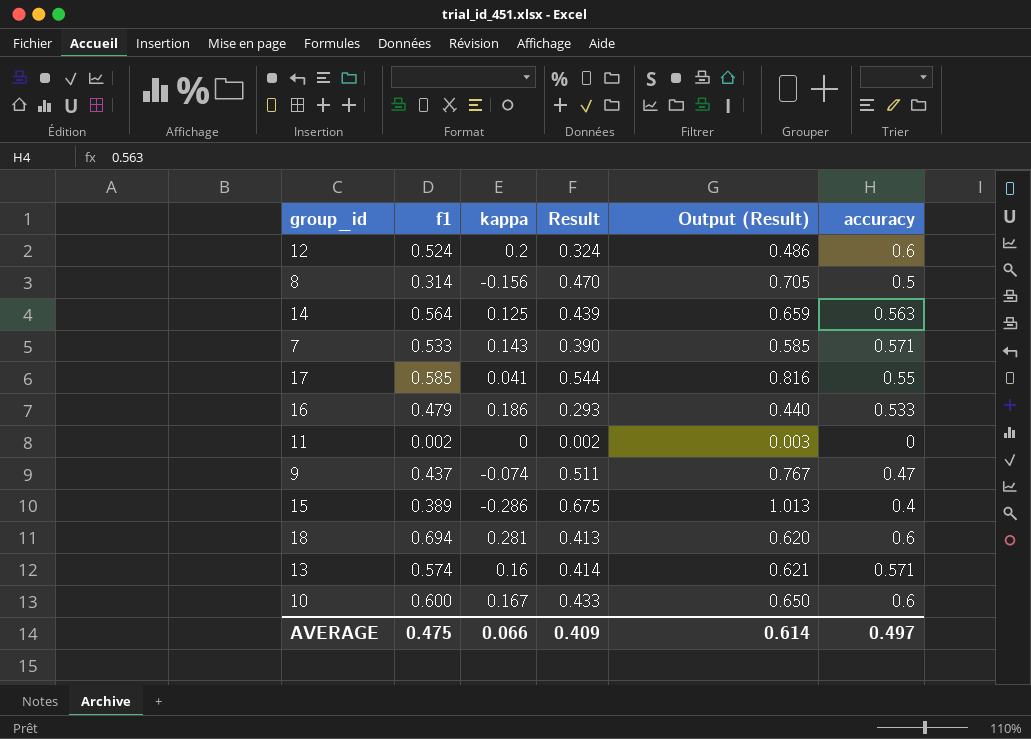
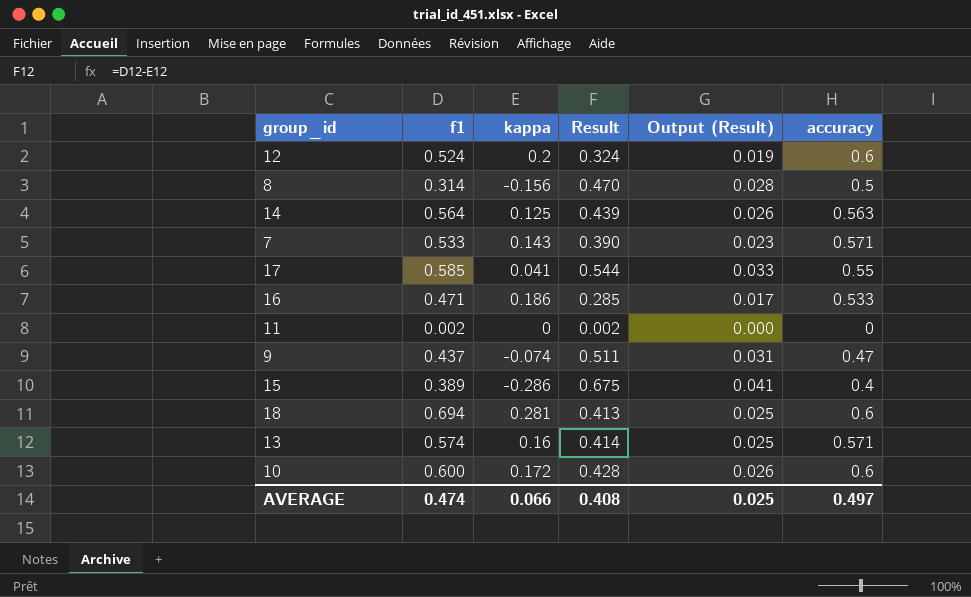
column Output (Result) | formula: [Result] * 1.5 -> [Result] * 0.06
16 | f1: 0.479 -> 0.471
16 | Result: 0.293 -> 0.285
10 | kappa: 0.167 -> 0.172
10 | Result: 0.433 -> 0.428
AVERAGE | f1: 0.475 -> 0.474
AVERAGE | Result: 0.409 -> 0.408
AVERAGE | Output (Result): 0.614 -> 0.025

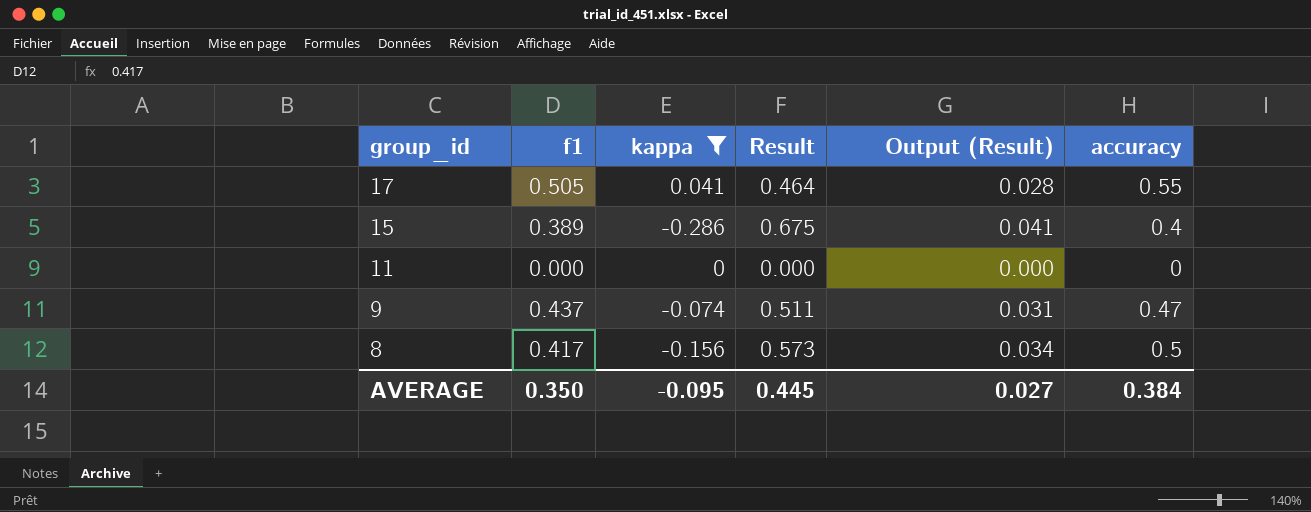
filter: none -> kappa <= 0.041
row order: none -> group_id descending
17 | f1: 0.585 -> 0.505
17 | Result: 0.544 -> 0.464
17 | Output (Result): 0.033 -> 0.028
11 | f1: 0.002 -> 0.000
11 | Result: 0.002 -> 0.000
8 | f1: 0.314 -> 0.417
8 | Result: 0.470 -> 0.573
8 | Output (Result): 0.028 -> 0.034
AVERAGE | f1: 0.474 -> 0.350
AVERAGE | kappa: 0.066 -> -0.095
AVERAGE | Result: 0.408 -> 0.445
AVERAGE | Output (Result): 0.025 -> 0.027
AVERAGE | accuracy: 0.497 -> 0.384

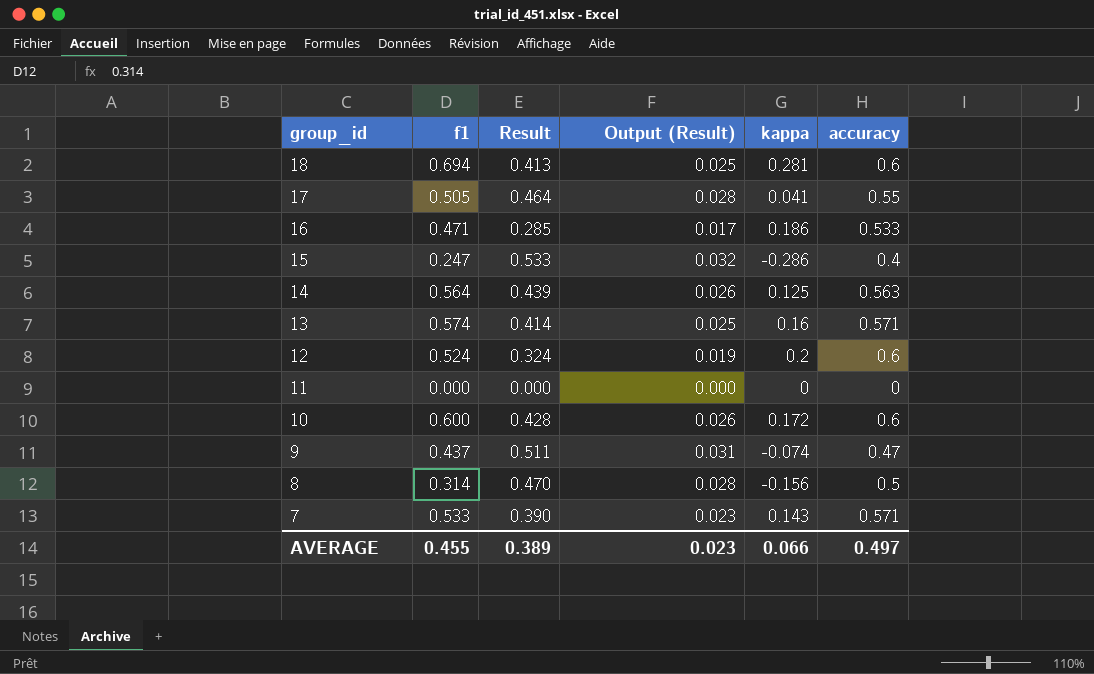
filter: kappa <= 0.041 -> none
column kappa | position: 3 -> 5
15 | f1: 0.389 -> 0.247
15 | Result: 0.675 -> 0.533
15 | Output (Result): 0.041 -> 0.032
8 | f1: 0.417 -> 0.314
8 | Result: 0.573 -> 0.470
8 | Output (Result): 0.034 -> 0.028
AVERAGE | f1: 0.350 -> 0.455
AVERAGE | Result: 0.445 -> 0.389
AVERAGE | Output (Result): 0.027 -> 0.023
AVERAGE | kappa: -0.095 -> 0.066
AVERAGE | accuracy: 0.384 -> 0.497

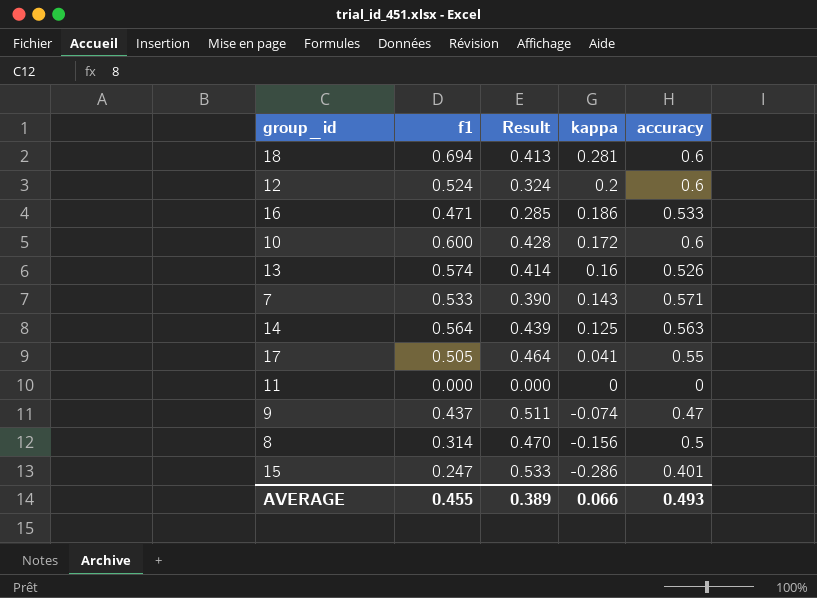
row order: group_id descending -> kappa descending
column Output (Result) | formula: [Result] * 0.06 -> none
13 | accuracy: 0.571 -> 0.526
15 | accuracy: 0.4 -> 0.401
AVERAGE | accuracy: 0.497 -> 0.493

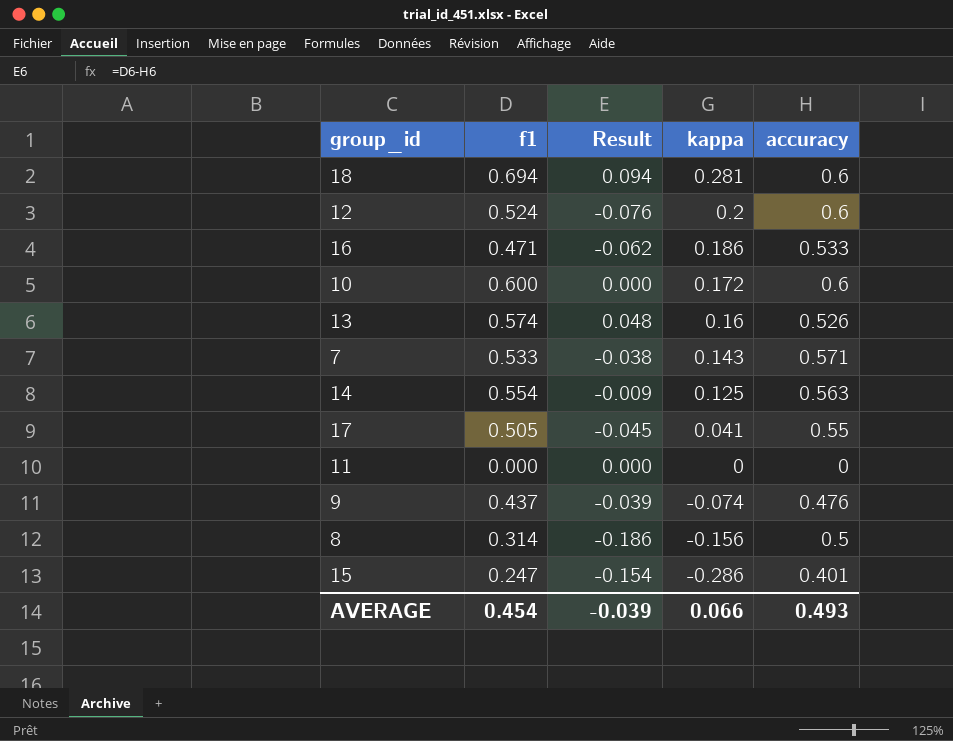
column Result | formula: [f1] - [kappa] -> [f1] - [accuracy]
14 | f1: 0.564 -> 0.554
9 | accuracy: 0.47 -> 0.476
AVERAGE | f1: 0.455 -> 0.454
AVERAGE | Result: 0.389 -> -0.039

